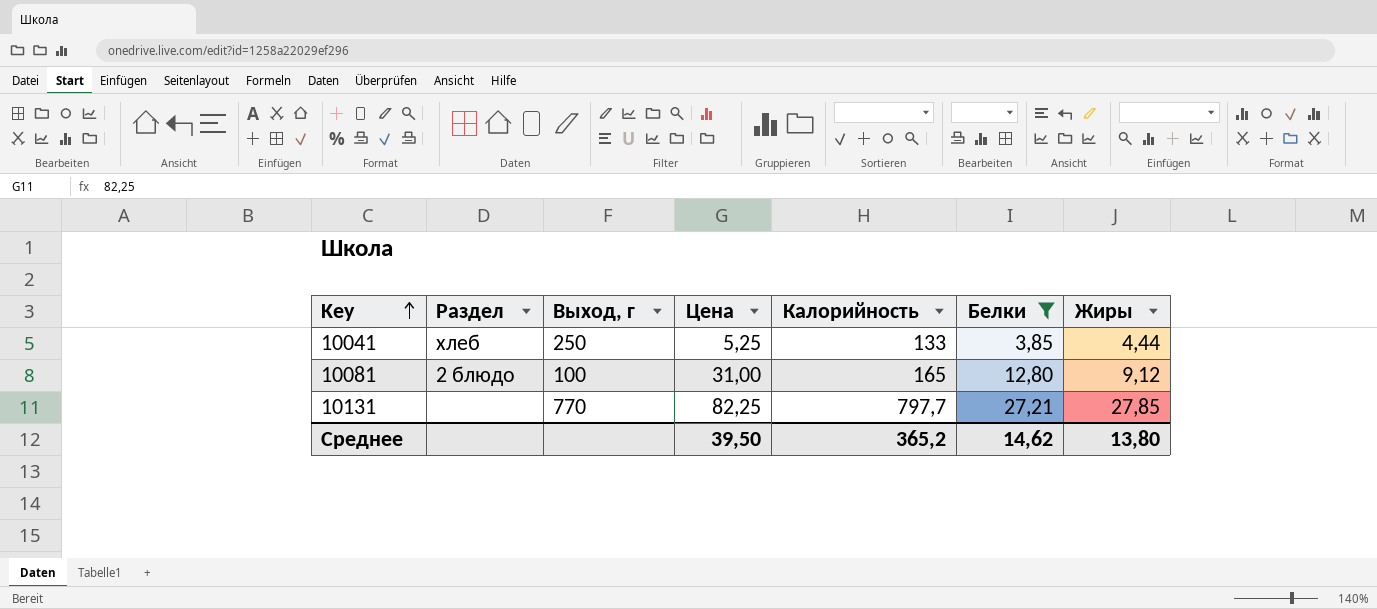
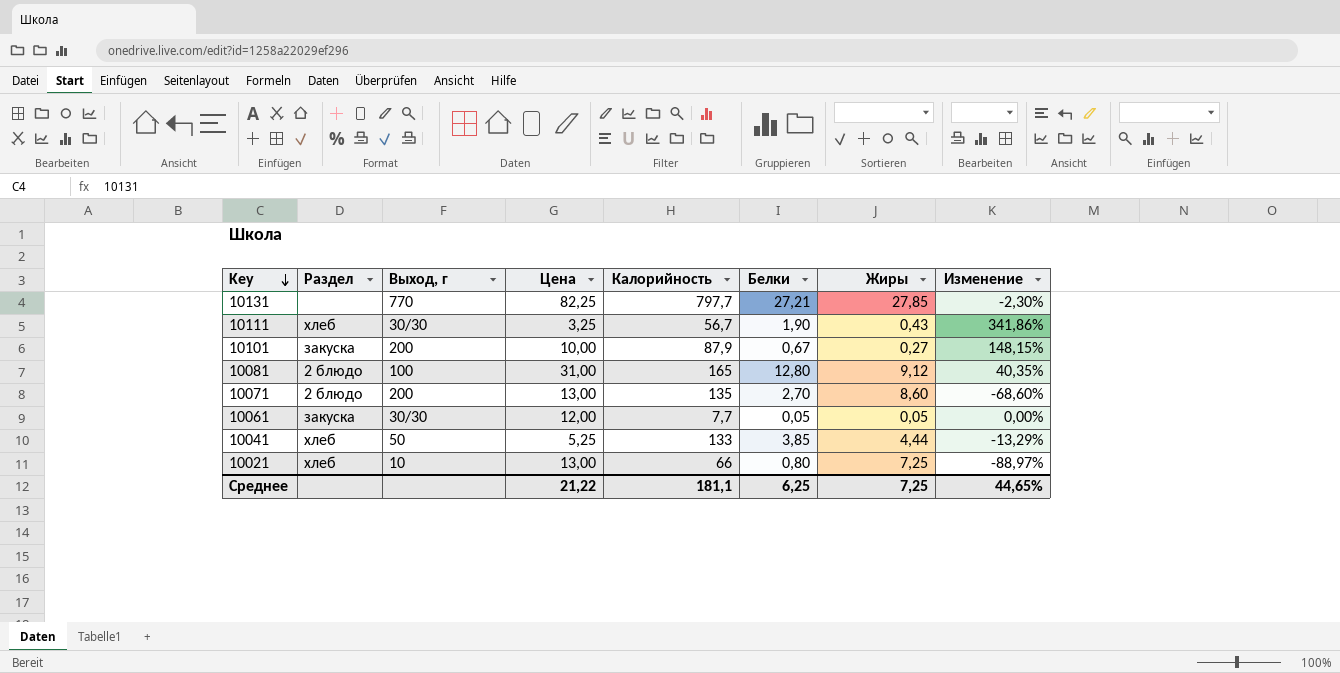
filter: Белки >= 3,85 -> none
row order: Key ascending -> Key descending
column Изменение | formula: none -> ([Белки] - [Жиры]) / [Жиры]
10041 | Выход, г: 250 -> 50
Среднее | Цена: 39,50 -> 21,22
Среднее | Калорийность: 365,2 -> 181,1
Среднее | Белки: 14,62 -> 6,25
Среднее | Жиры: 13,80 -> 7,25

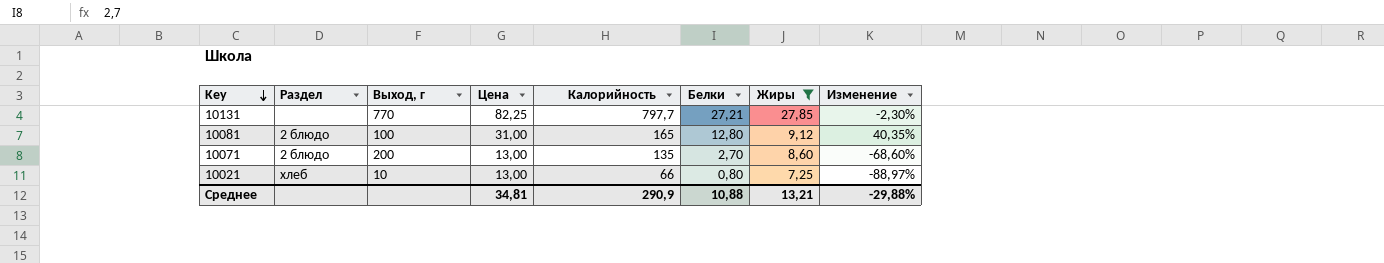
filter: none -> Жиры >= 7,25
Среднее | Цена: 21,22 -> 34,81
Среднее | Калорийность: 181,1 -> 290,9
Среднее | Белки: 6,25 -> 10,88
Среднее | Жиры: 7,25 -> 13,21
Среднее | Изменение: 44,65% -> -29,88%

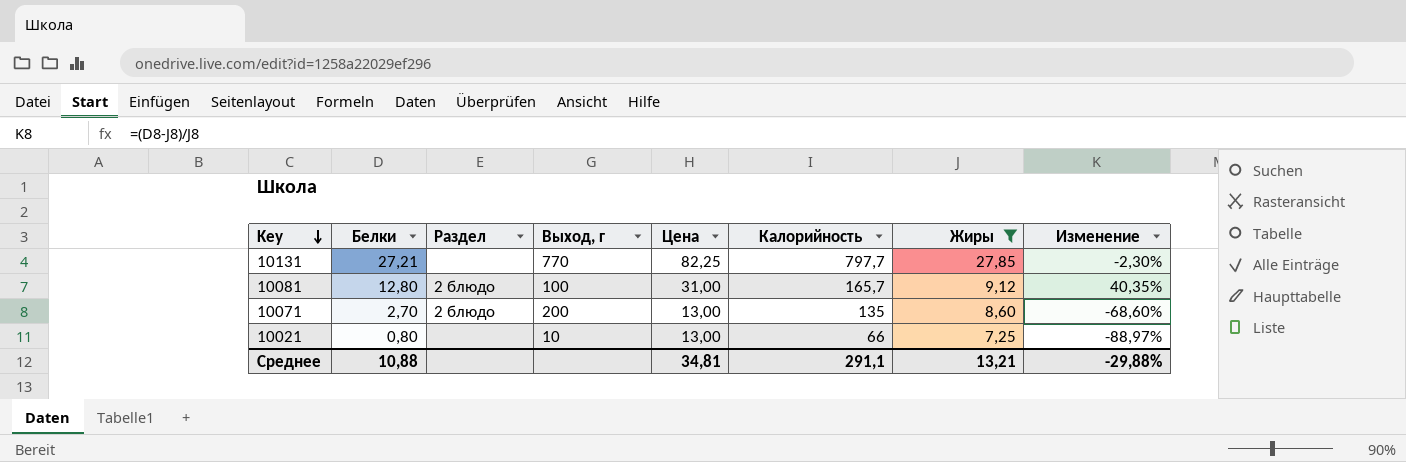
column Белки | position: 6 -> 2
10081 | Калорийность: 165 -> 165,7
10021 | Раздел: хлеб -> none
Среднее | Калорийность: 290,9 -> 291,1

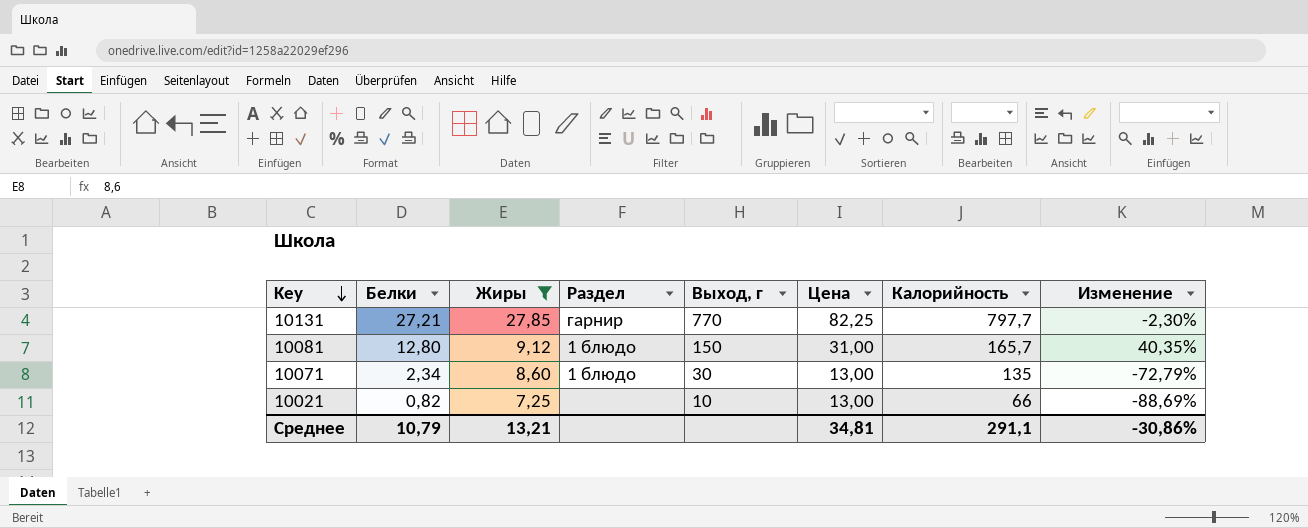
column Жиры | position: 7 -> 3
10131 | Раздел: none -> гарнир
10081 | Раздел: 2 блюдо -> 1 блюдо
10081 | Выход, г: 100 -> 150
10071 | Белки: 2,70 -> 2,34
10071 | Раздел: 2 блюдо -> 1 блюдо
10071 | Выход, г: 200 -> 30
10071 | Изменение: -68,60% -> -72,79%
10021 | Белки: 0,80 -> 0,82
10021 | Изменение: -88,97% -> -88,69%
Среднее | Белки: 10,88 -> 10,79
Среднее | Изменение: -29,88% -> -30,86%

